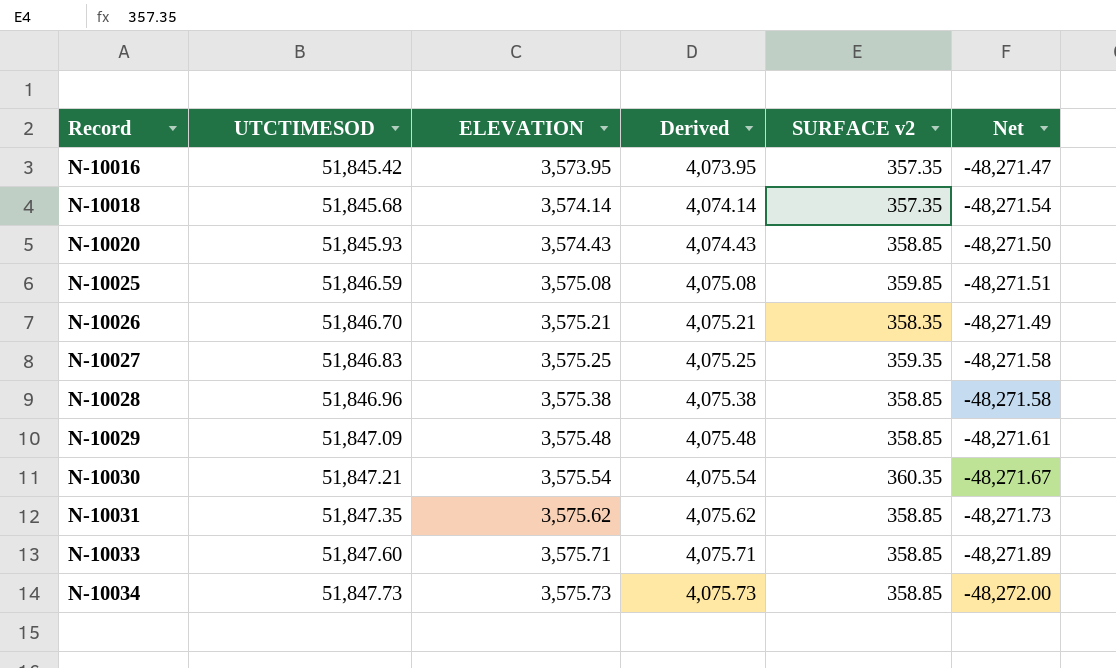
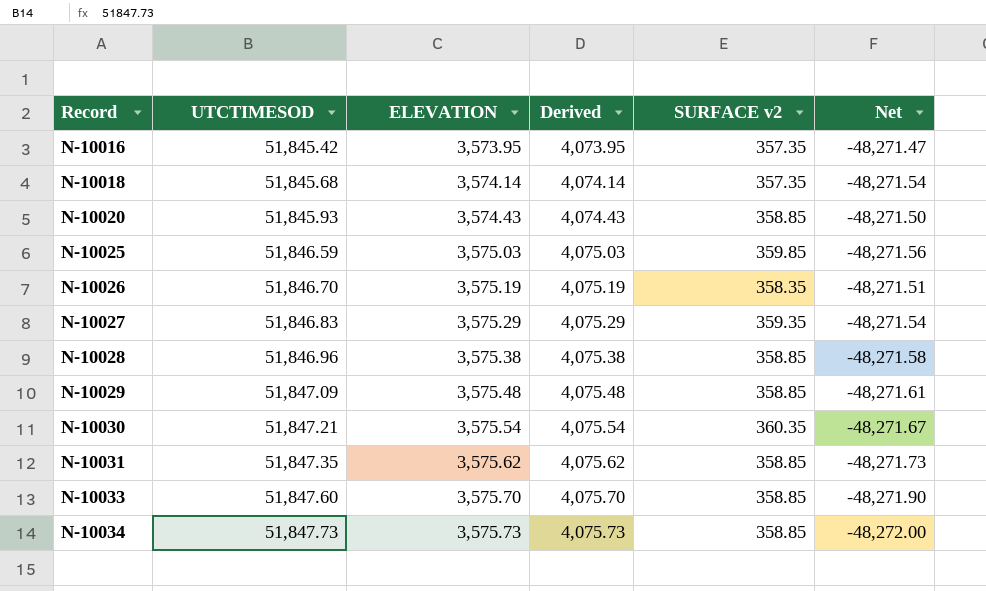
N-10025 | ELEVATION: 3,575.08 -> 3,575.03
N-10025 | Derived: 4,075.08 -> 4,075.03
N-10025 | Net: -48,271.51 -> -48,271.56
N-10026 | ELEVATION: 3,575.21 -> 3,575.19
N-10026 | Derived: 4,075.21 -> 4,075.19
N-10026 | Net: -48,271.49 -> -48,271.51
N-10027 | ELEVATION: 3,575.25 -> 3,575.29
N-10027 | Derived: 4,075.25 -> 4,075.29
N-10027 | Net: -48,271.58 -> -48,271.54
N-10033 | ELEVATION: 3,575.71 -> 3,575.70
N-10033 | Derived: 4,075.71 -> 4,075.70
N-10033 | Net: -48,271.89 -> -48,271.90

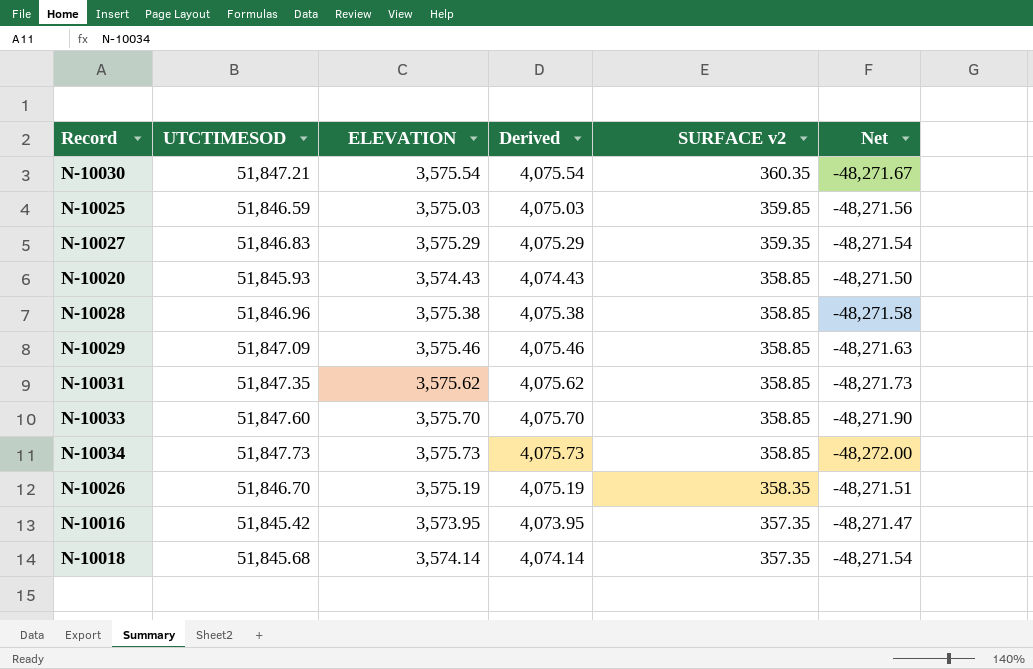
row order: Record ascending -> SURFACE v2 descending
N-10029 | ELEVATION: 3,575.48 -> 3,575.46
N-10029 | Derived: 4,075.48 -> 4,075.46
N-10029 | Net: -48,271.61 -> -48,271.63

